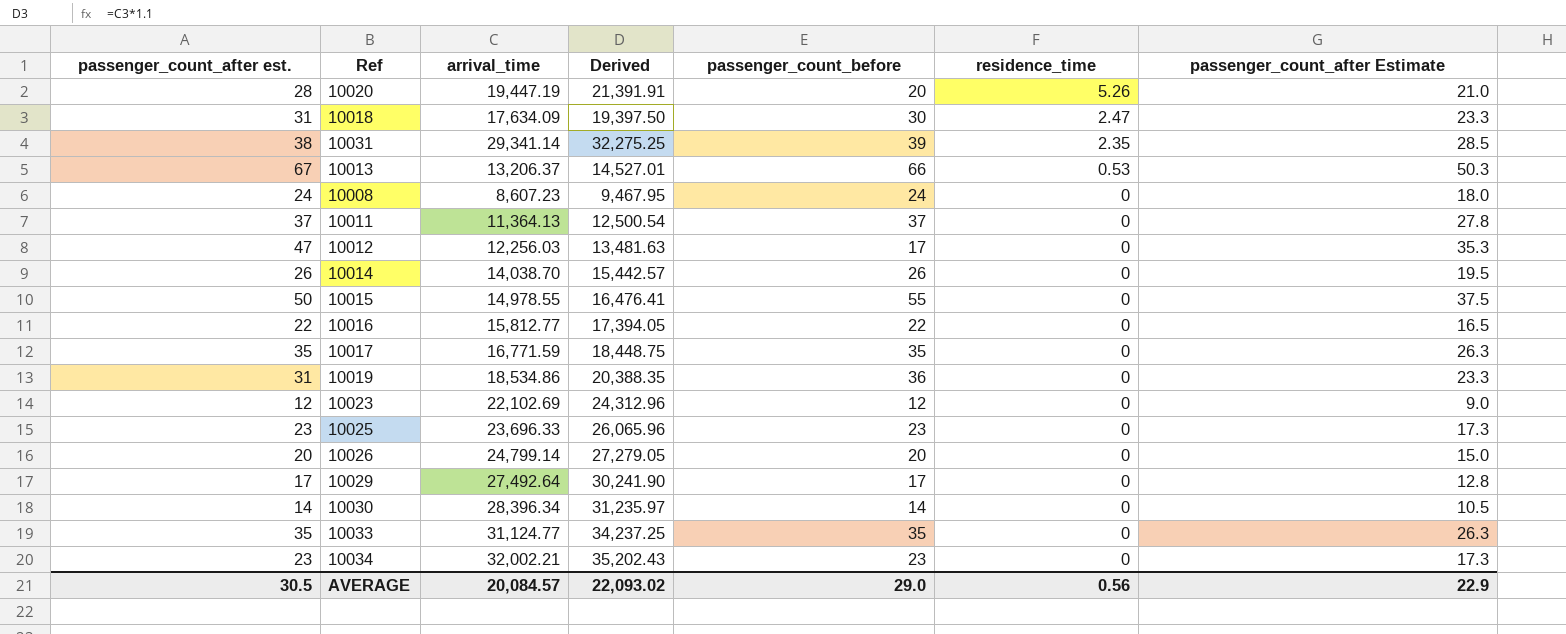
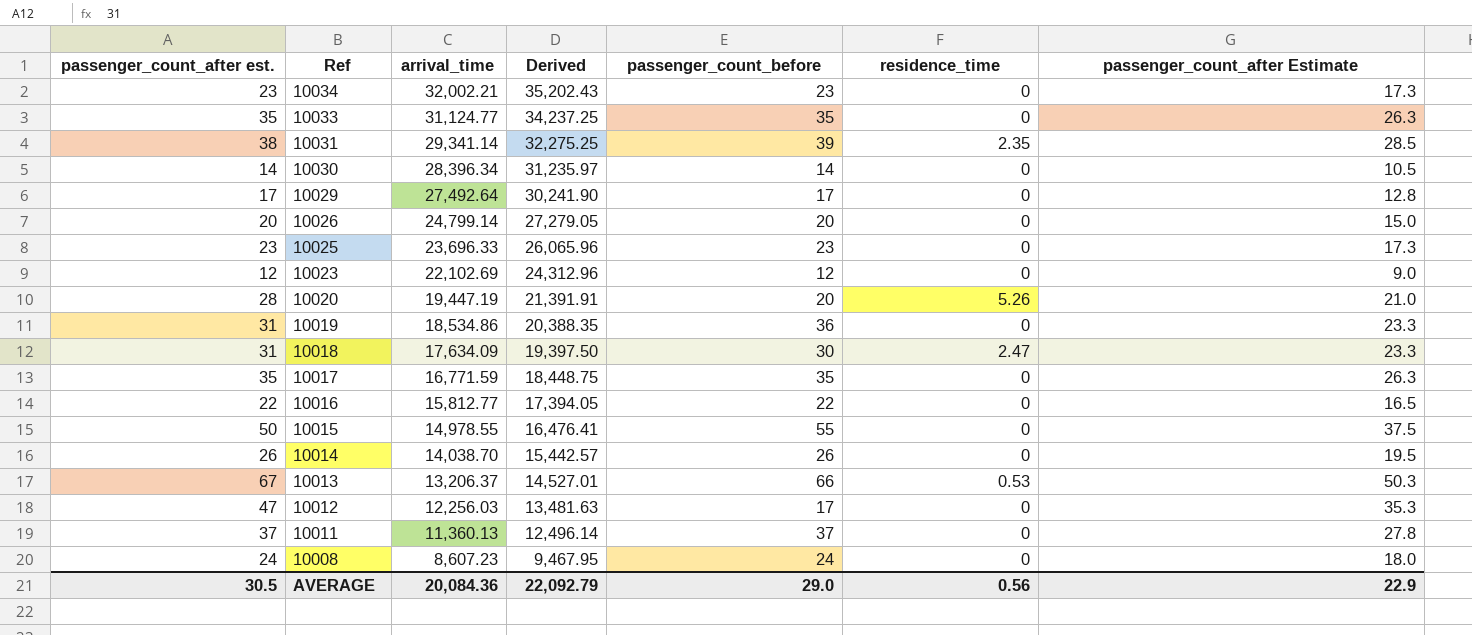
row order: residence_time descending -> Ref descending
10011 | arrival_time: 11,364.13 -> 11,360.13
10011 | Derived: 12,500.54 -> 12,496.14
AVERAGE | arrival_time: 20,084.57 -> 20,084.36
AVERAGE | Derived: 22,093.02 -> 22,092.79

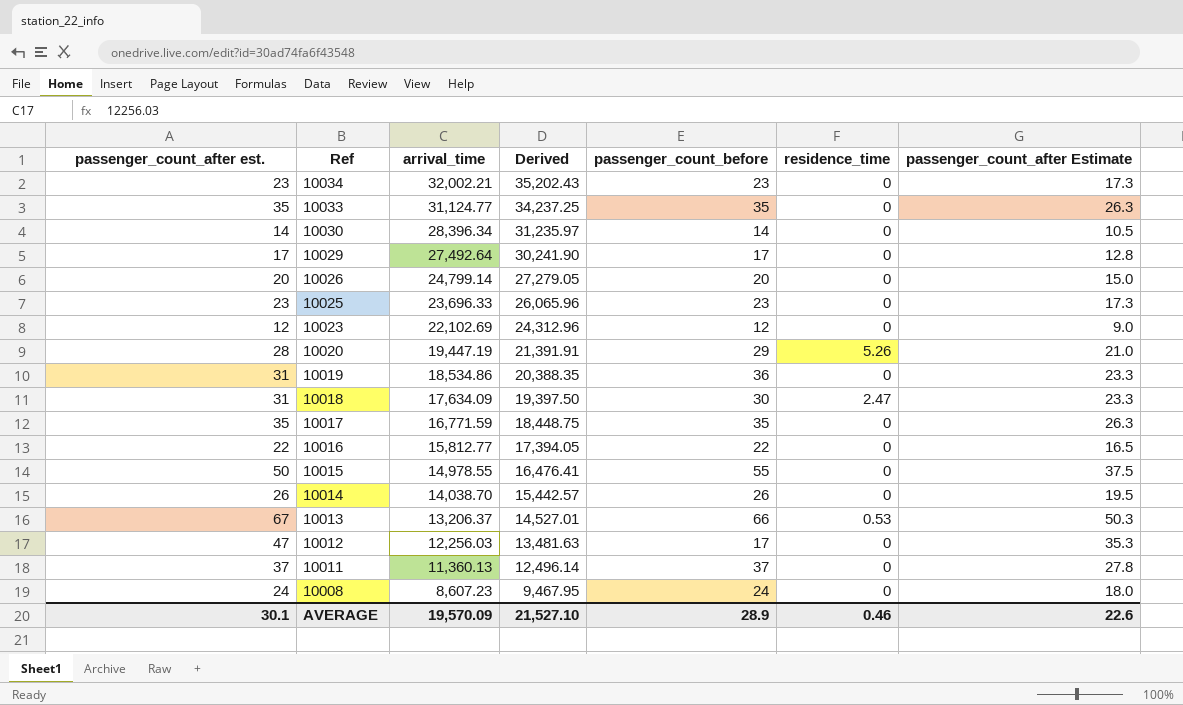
row 10031: 38 | 29,341.14 | 32,275.25 | 39 | 2.35 | 28.5 -> none
10020 | passenger_count_before: 20 -> 29
AVERAGE | passenger_count_after est.: 30.5 -> 30.1
AVERAGE | arrival_time: 20,084.36 -> 19,570.09
AVERAGE | Derived: 22,092.79 -> 21,527.10
AVERAGE | passenger_count_before: 29.0 -> 28.9
AVERAGE | residence_time: 0.56 -> 0.46
AVERAGE | passenger_count_after Estimate: 22.9 -> 22.6

